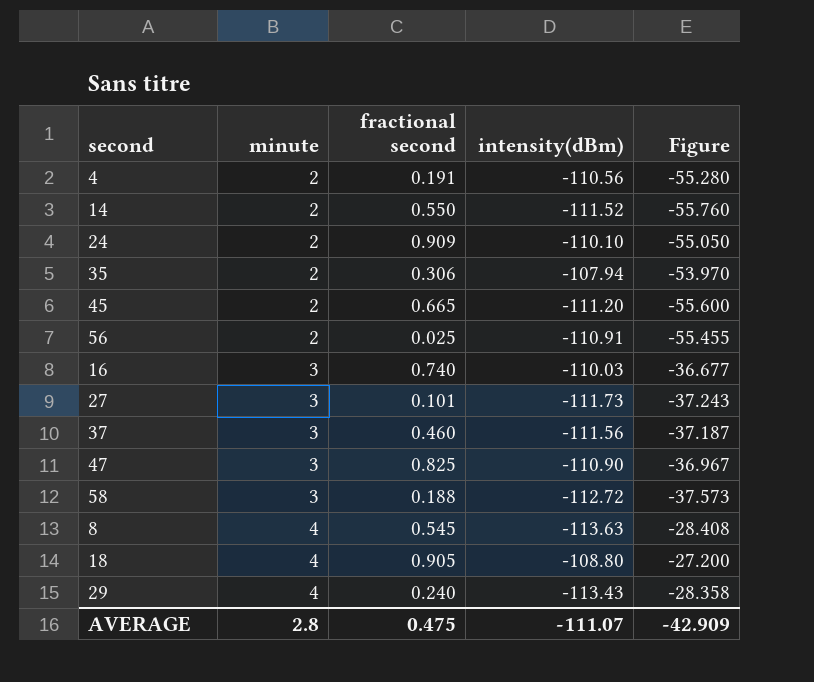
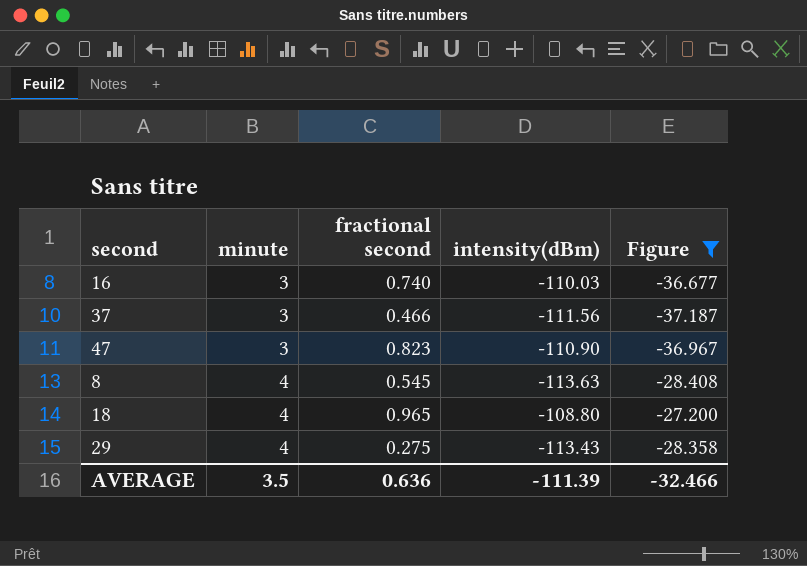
filter: none -> Figure >= -37.187
37 | fractional second: 0.460 -> 0.466
47 | fractional second: 0.825 -> 0.823
18 | fractional second: 0.905 -> 0.965
29 | fractional second: 0.240 -> 0.275
AVERAGE | minute: 2.8 -> 3.5
AVERAGE | fractional second: 0.475 -> 0.636
AVERAGE | intensity(dBm): -111.07 -> -111.39
AVERAGE | Figure: -42.909 -> -32.466

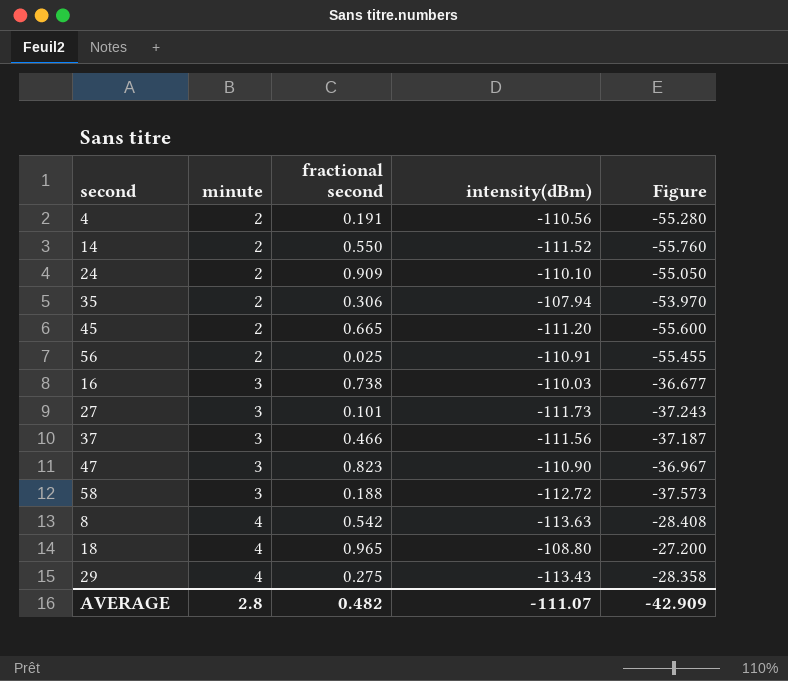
filter: Figure >= -37.187 -> none
16 | fractional second: 0.740 -> 0.738
8 | fractional second: 0.545 -> 0.542
AVERAGE | minute: 3.5 -> 2.8
AVERAGE | fractional second: 0.636 -> 0.482
AVERAGE | intensity(dBm): -111.39 -> -111.07
AVERAGE | Figure: -32.466 -> -42.909

